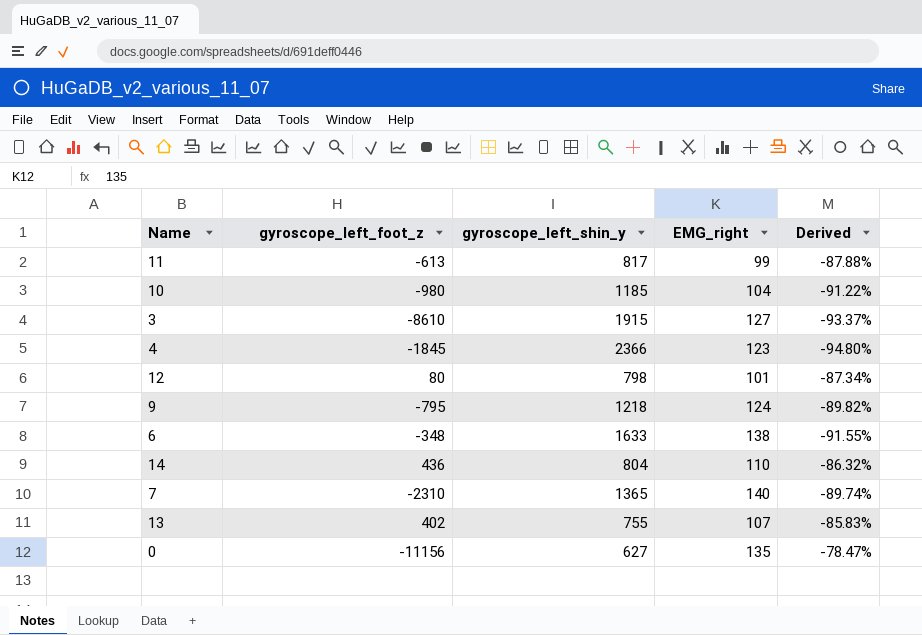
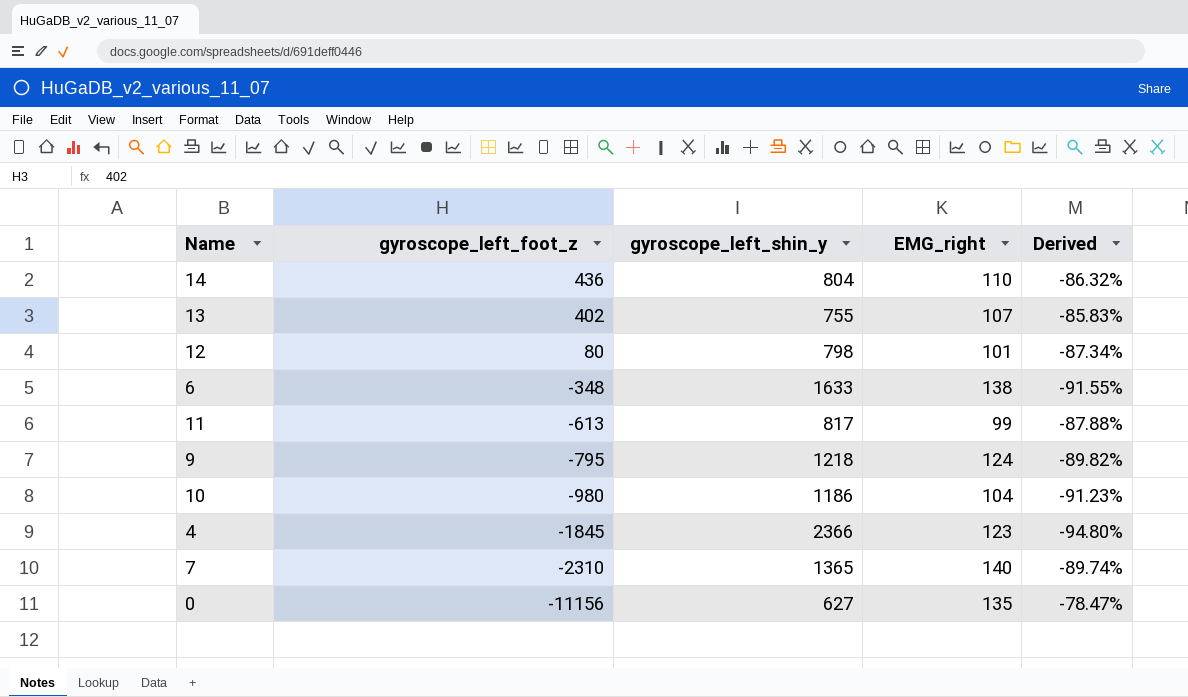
row order: none -> gyroscope_left_foot_z descending
row 3: -8610 | 1915 | 127 | -93.37% -> none
10 | gyroscope_left_shin_y: 1185 -> 1186
10 | Derived: -91.22% -> -91.23%

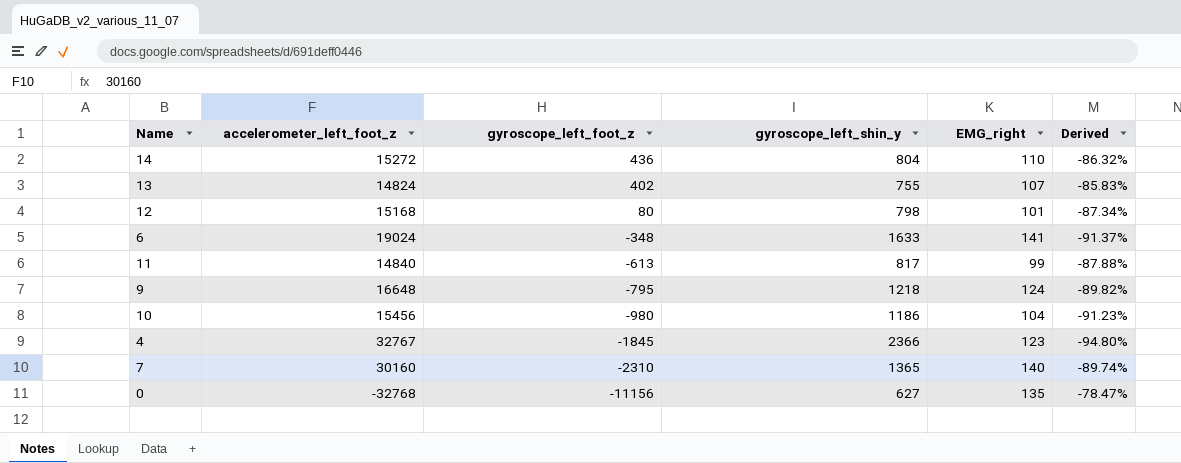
column accelerometer_left_foot_z | position: none -> 2
6 | EMG_right: 138 -> 141
6 | Derived: -91.55% -> -91.37%

